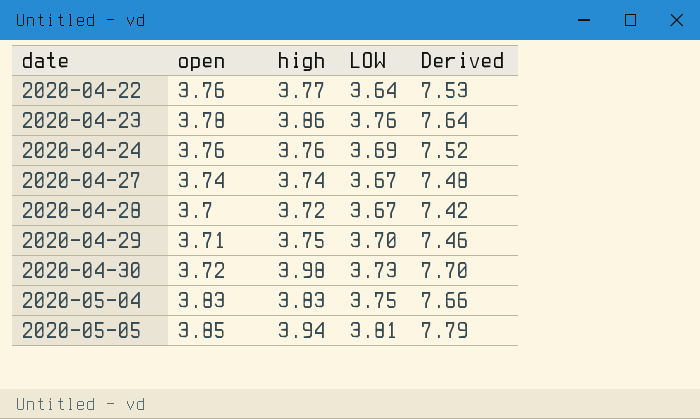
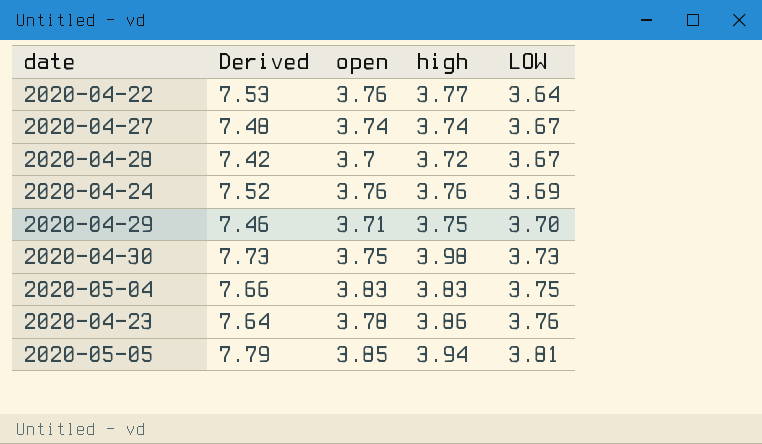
row order: date ascending -> LOW ascending
column Derived | position: 5 -> 2
2020-04-30 | Derived: 7.70 -> 7.73
2020-04-30 | open: 3.72 -> 3.75

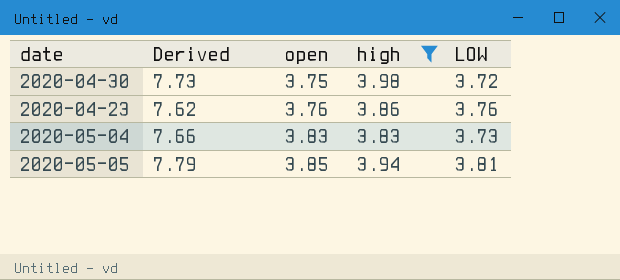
filter: none -> high >= 3.83
row order: LOW ascending -> open ascending
2020-04-30 | LOW: 3.73 -> 3.72
2020-04-23 | Derived: 7.64 -> 7.62
2020-04-23 | open: 3.78 -> 3.76
2020-05-04 | LOW: 3.75 -> 3.73

